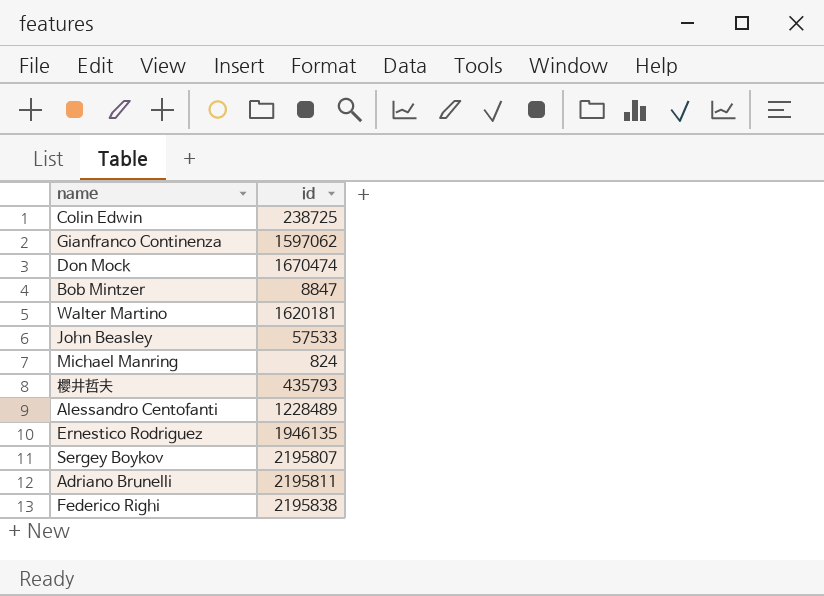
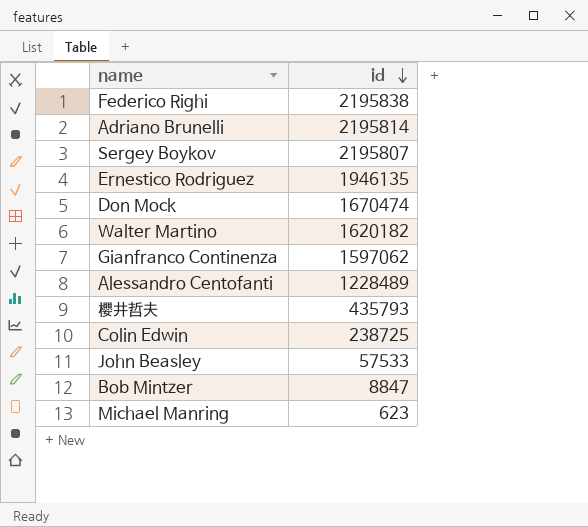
row order: none -> id descending
Adriano Brunelli | id: 2195811 -> 2195814
Walter Martino | id: 1620181 -> 1620182
Michael Manring | id: 824 -> 623

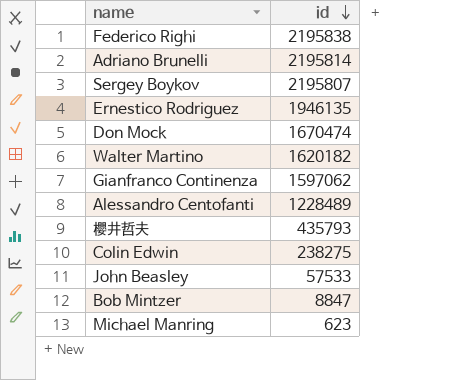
Colin Edwin | id: 238725 -> 238275

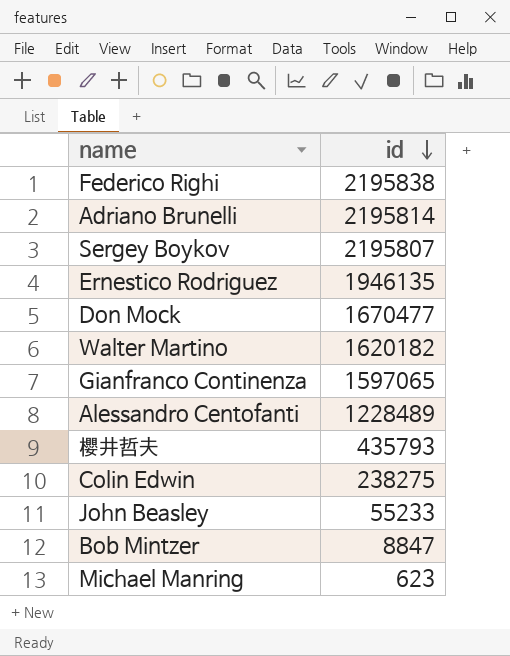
Don Mock | id: 1670474 -> 1670477
Gianfranco Continenza | id: 1597062 -> 1597065
John Beasley | id: 57533 -> 55233

